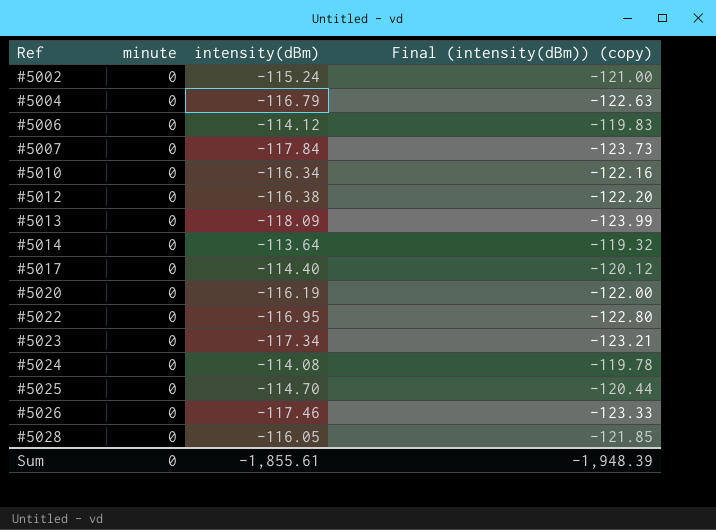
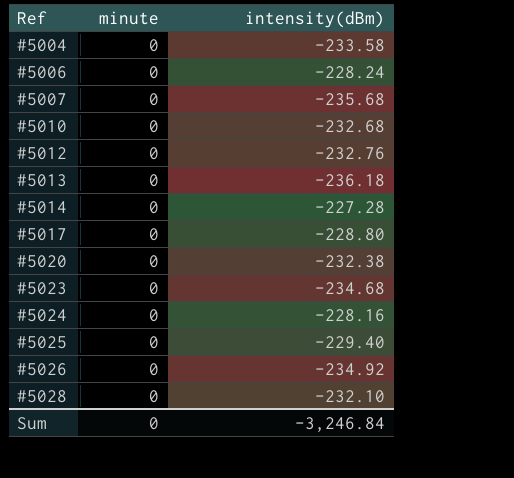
column Final (intensity(dBm)) (copy) | formula: [intensity(dBm)] * 1.05 -> none
row #5002: 0 | -115.24 | -121.00 -> none
row #5022: 0 | -116.95 | -122.80 -> none
#5004 | intensity(dBm): -116.79 -> -233.58
#5006 | intensity(dBm): -114.12 -> -228.24
#5007 | intensity(dBm): -117.84 -> -235.68
#5010 | intensity(dBm): -116.34 -> -232.68
#5012 | intensity(dBm): -116.38 -> -232.76
#5013 | intensity(dBm): -118.09 -> -236.18
#5014 | intensity(dBm): -113.64 -> -227.28
#5017 | intensity(dBm): -114.40 -> -228.80
#5020 | intensity(dBm): -116.19 -> -232.38
#5023 | intensity(dBm): -117.34 -> -234.68
#5024 | intensity(dBm): -114.08 -> -228.16
#5025 | intensity(dBm): -114.70 -> -229.40
#5026 | intensity(dBm): -117.46 -> -234.92
#5028 | intensity(dBm): -116.05 -> -232.10
Sum | intensity(dBm): -1,855.61 -> -3,246.84

